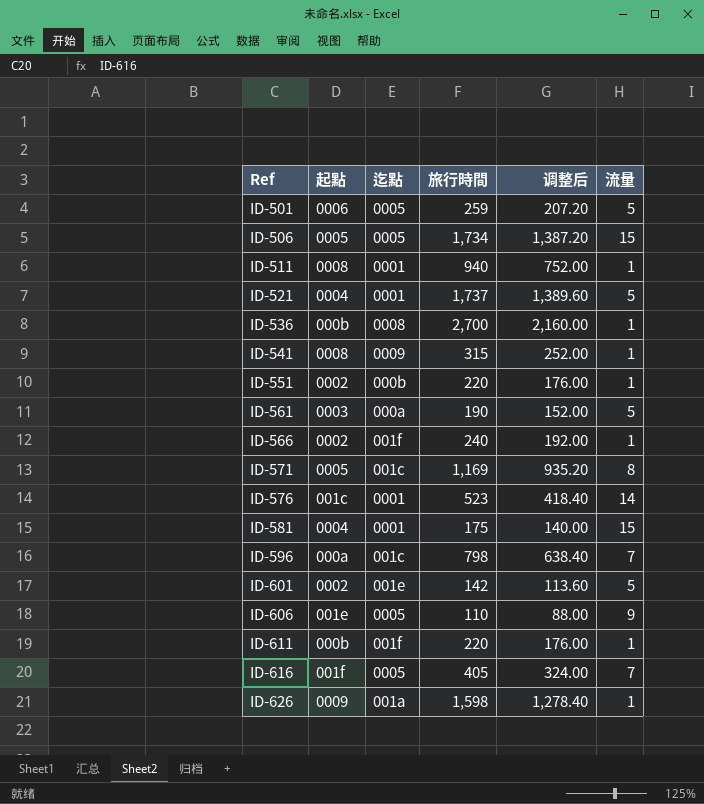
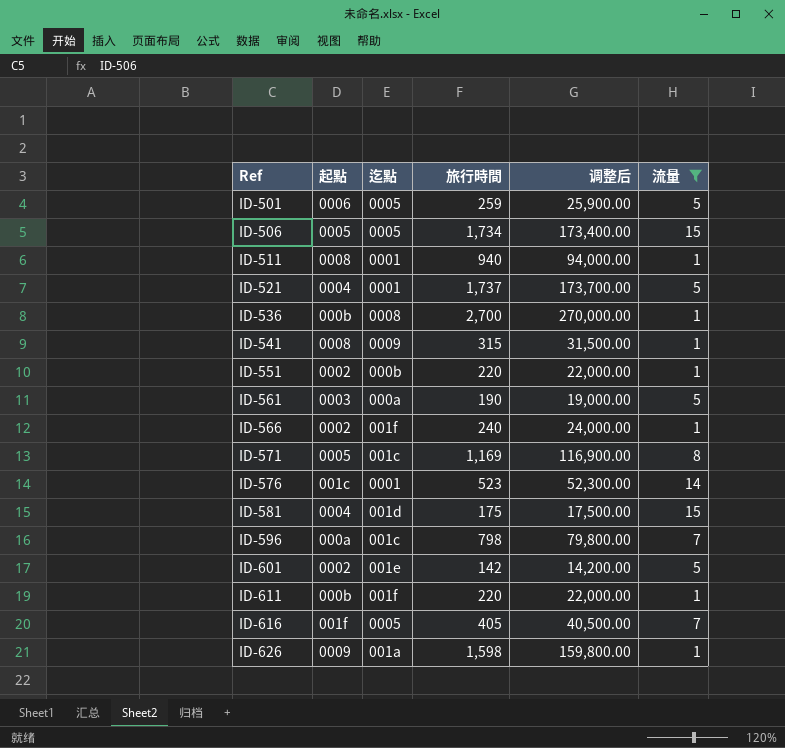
filter: none -> 流量 != 9
column 调整后 | formula: [旅行時間] * 0.8 -> [旅行時間] * 100
ID-581 | 迄點: 0001 -> 001d

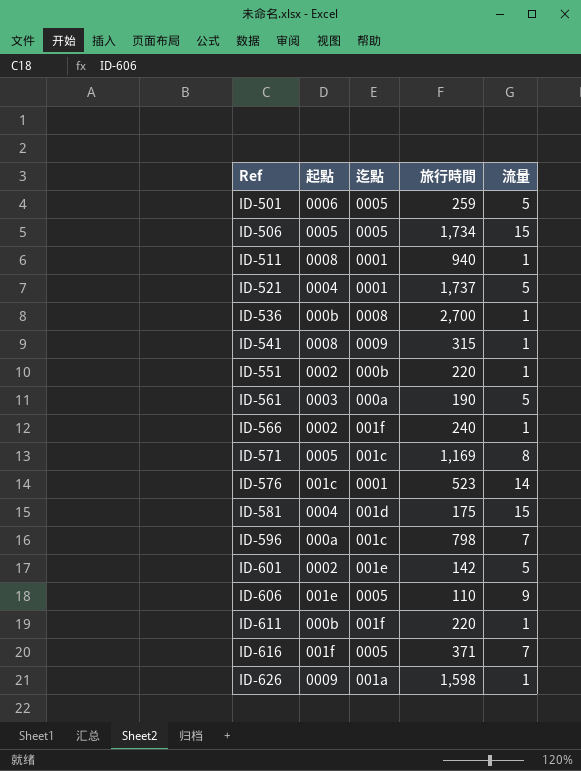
filter: 流量 != 9 -> none
column 调整后 | formula: [旅行時間] * 100 -> none
ID-616 | 旅行時間: 405 -> 371

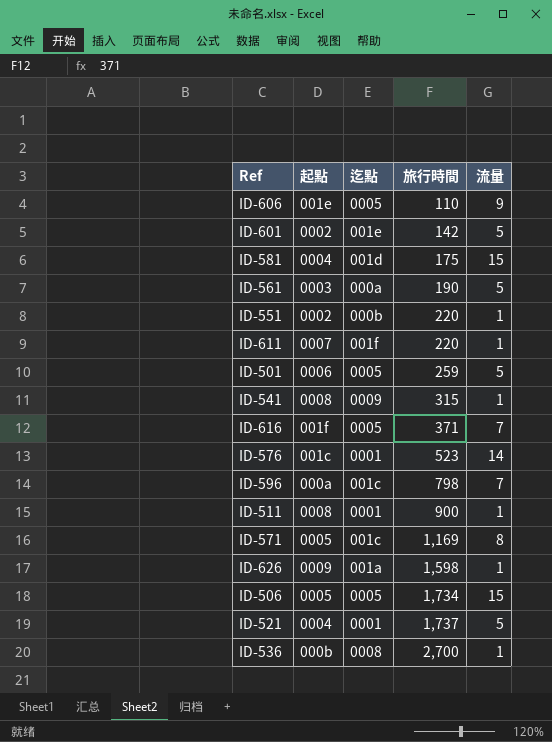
row order: Ref ascending -> 旅行時間 ascending
row ID-566: 0002 | 001f | 240 | 1 -> none
ID-611 | 起點: 000b -> 0007
ID-511 | 旅行時間: 940 -> 900

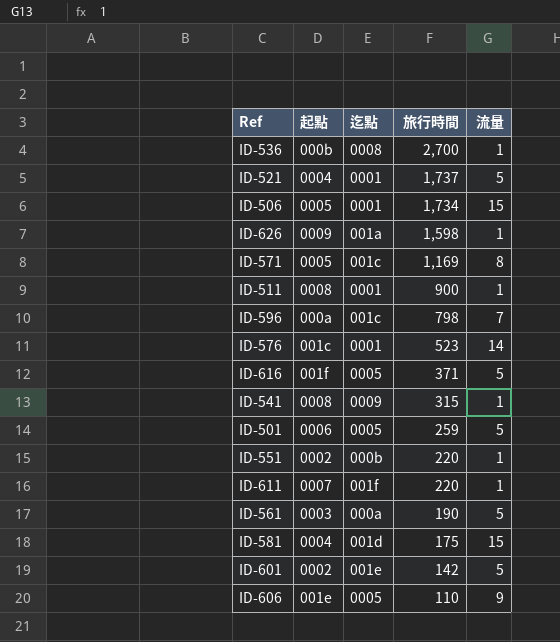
row order: 旅行時間 ascending -> 旅行時間 descending
ID-506 | 迄點: 0005 -> 0001
ID-616 | 流量: 7 -> 5

